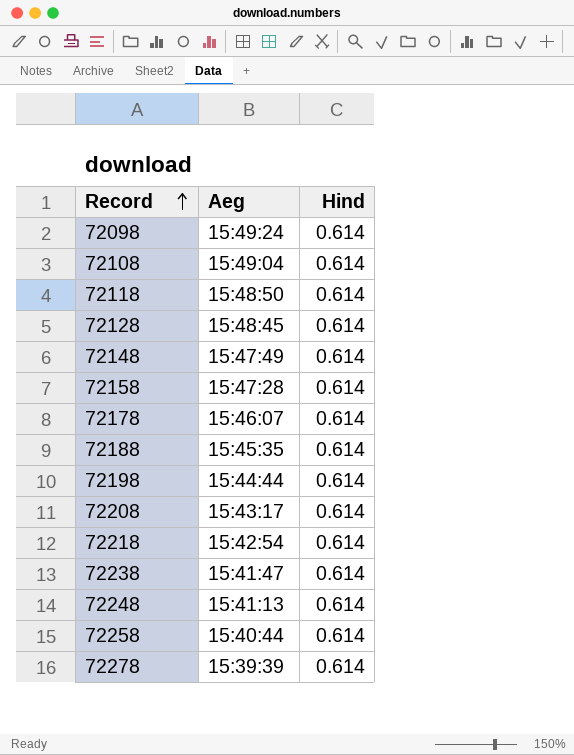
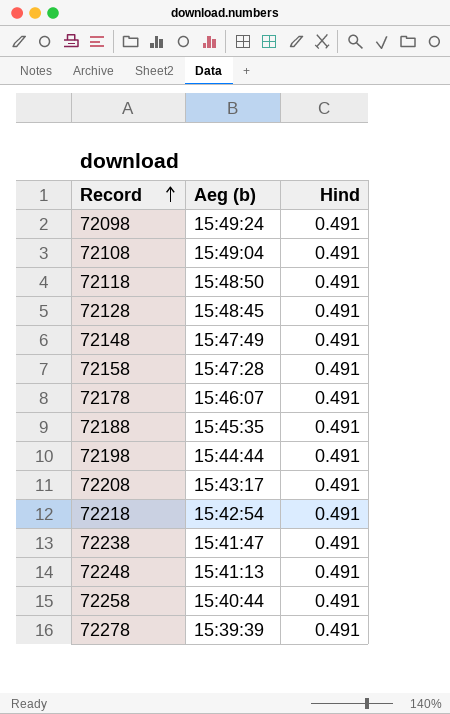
column name: Aeg -> Aeg (b)
72098 | Hind: 0.614 -> 0.491
72108 | Hind: 0.614 -> 0.491
72118 | Hind: 0.614 -> 0.491
72128 | Hind: 0.614 -> 0.491
72148 | Hind: 0.614 -> 0.491
72158 | Hind: 0.614 -> 0.491
72178 | Hind: 0.614 -> 0.491
72188 | Hind: 0.614 -> 0.491
72198 | Hind: 0.614 -> 0.491
72208 | Hind: 0.614 -> 0.491
72218 | Hind: 0.614 -> 0.491
72238 | Hind: 0.614 -> 0.491
72248 | Hind: 0.614 -> 0.491
72258 | Hind: 0.614 -> 0.491
72278 | Hind: 0.614 -> 0.491

